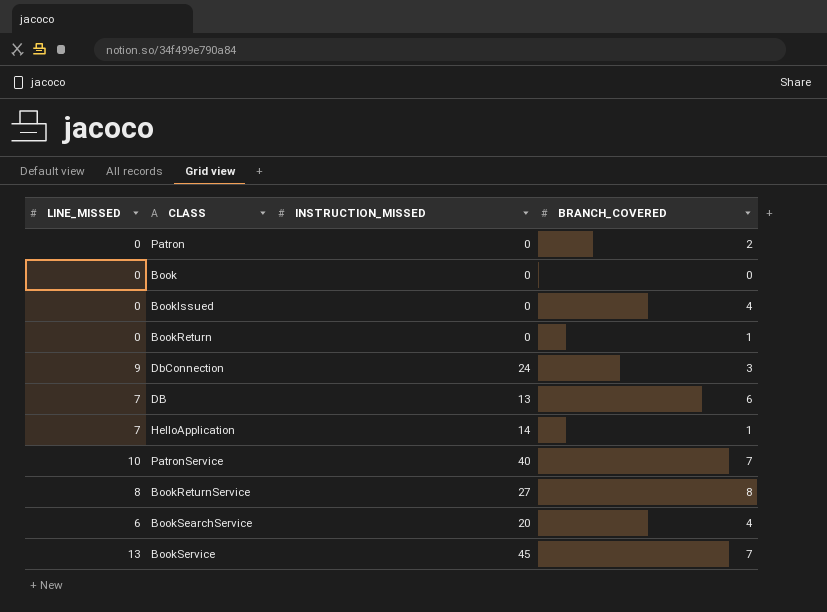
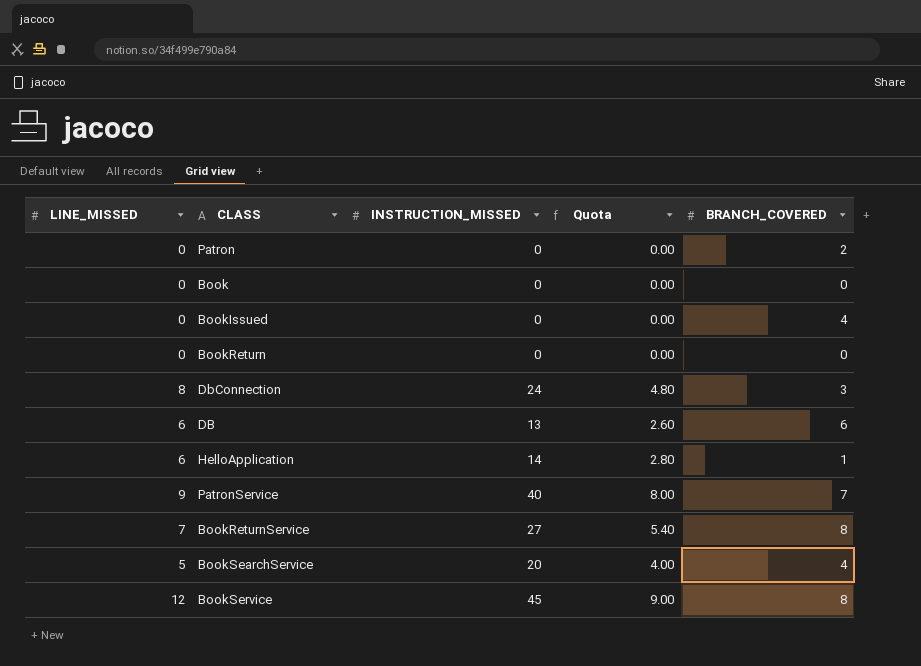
column Quota | formula: none -> [INSTRUCTION_MISSED] * 0.2
BookReturn | BRANCH_COVERED: 1 -> 0
DbConnection | LINE_MISSED: 9 -> 8
DB | LINE_MISSED: 7 -> 6
HelloApplication | LINE_MISSED: 7 -> 6
PatronService | LINE_MISSED: 10 -> 9
BookReturnService | LINE_MISSED: 8 -> 7
BookSearchService | LINE_MISSED: 6 -> 5
BookService | LINE_MISSED: 13 -> 12
BookService | BRANCH_COVERED: 7 -> 8

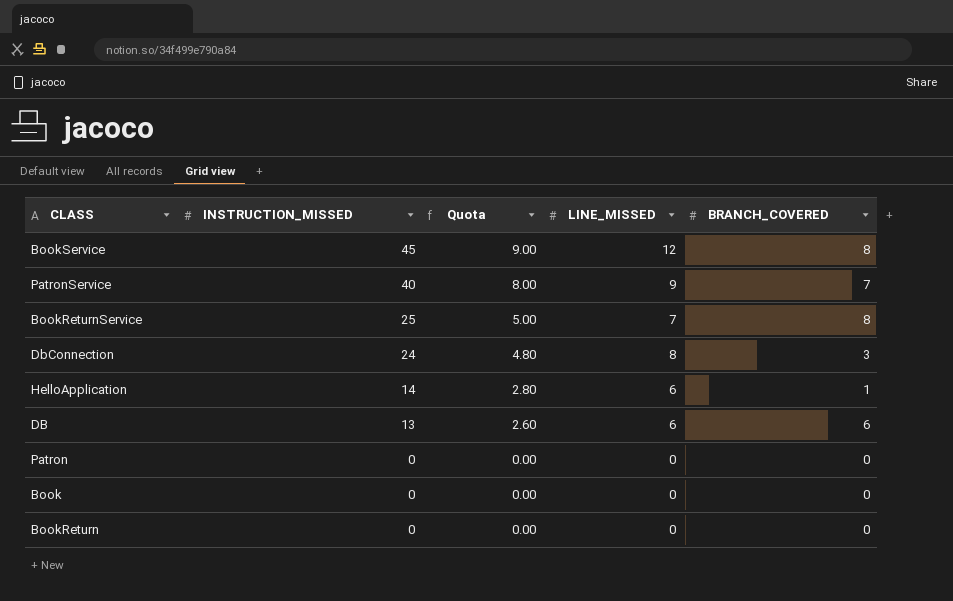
row order: none -> INSTRUCTION_MISSED descending
column LINE_MISSED | position: 1 -> 4
row BookIssued: 0 | 0 | 0.00 | 4 -> none
row BookSearchService: 5 | 20 | 4.00 | 4 -> none
BookReturnService | INSTRUCTION_MISSED: 27 -> 25
BookReturnService | Quota: 5.40 -> 5.00
Patron | BRANCH_COVERED: 2 -> 0

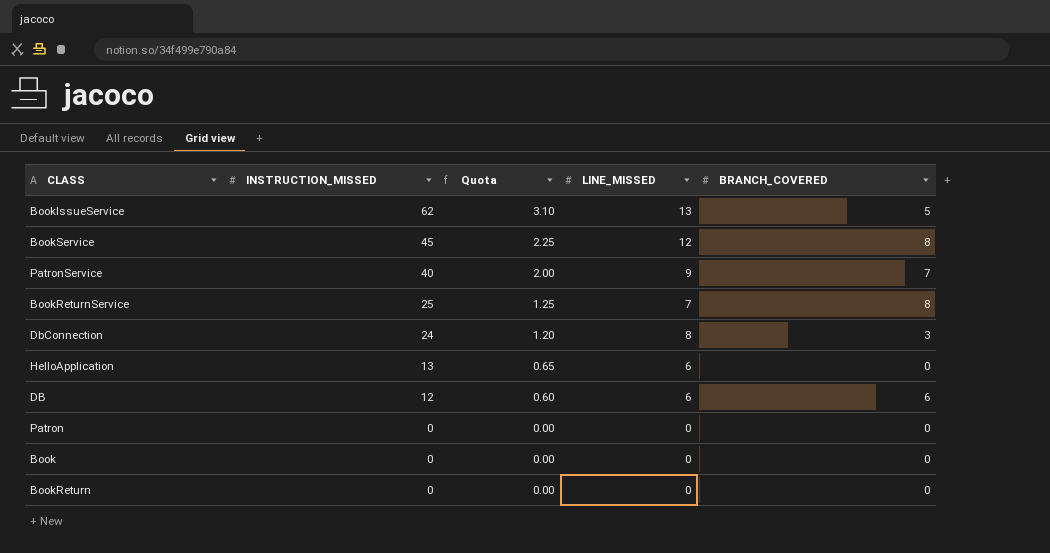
column Quota | formula: [INSTRUCTION_MISSED] * 0.2 -> [INSTRUCTION_MISSED] * 0.05
row BookIssueService: none -> 62 | 3.10 | 13 | 5
HelloApplication | INSTRUCTION_MISSED: 14 -> 13
HelloApplication | BRANCH_COVERED: 1 -> 0
DB | INSTRUCTION_MISSED: 13 -> 12

